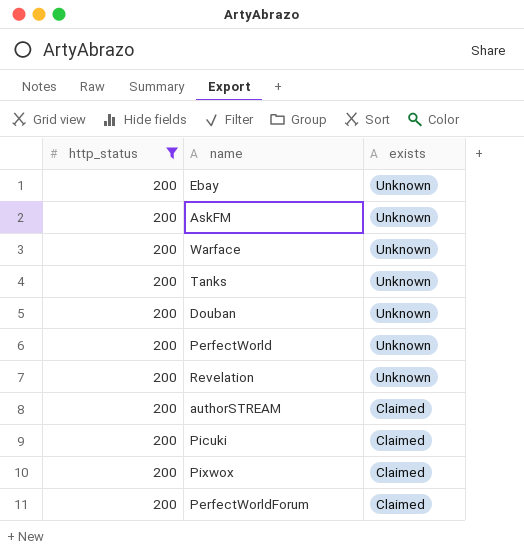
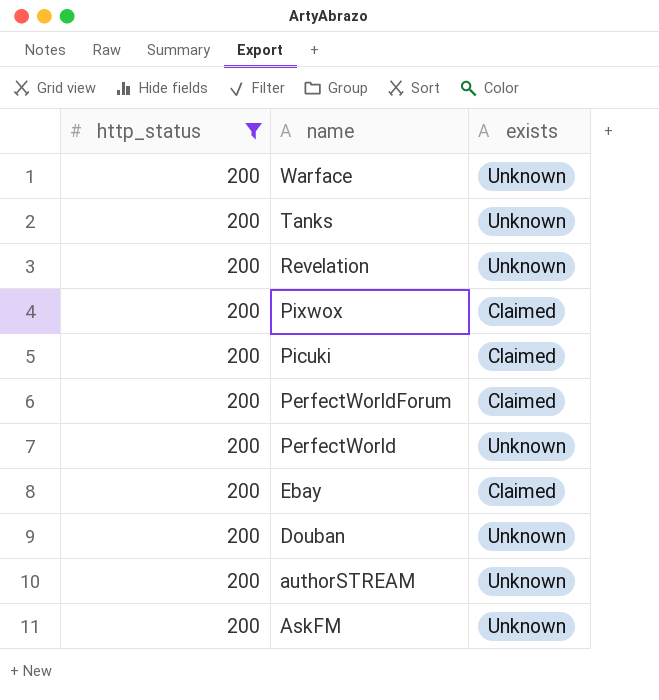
row order: exists descending -> name descending
Ebay | exists: Unknown -> Claimed
authorSTREAM | exists: Claimed -> Unknown

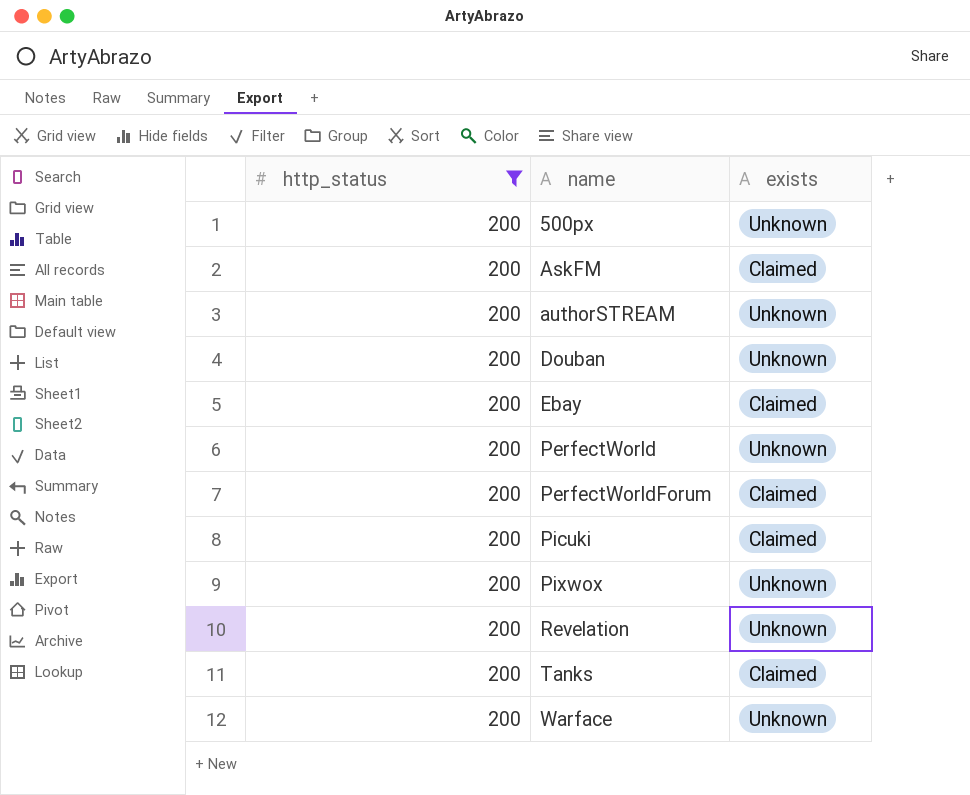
row order: name descending -> name ascending
row 500px: none -> 200 | Unknown
AskFM | exists: Unknown -> Claimed
Pixwox | exists: Claimed -> Unknown
Tanks | exists: Unknown -> Claimed

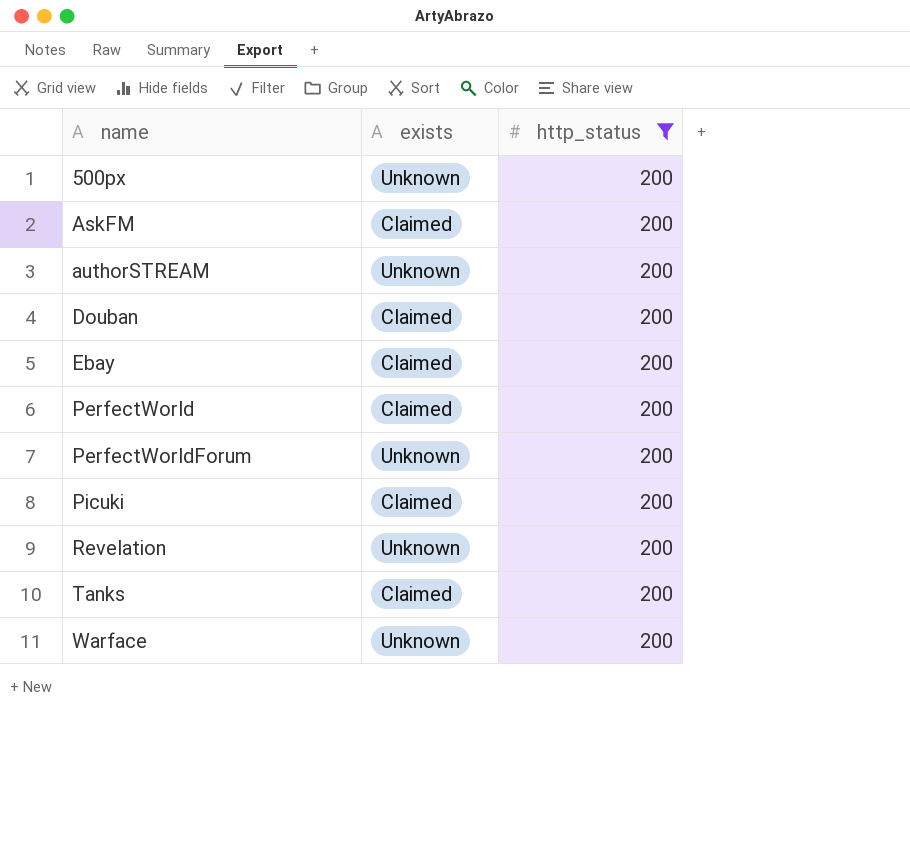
column http_status | position: 1 -> 3
row Pixwox: 200 | Unknown -> none
Douban | exists: Unknown -> Claimed
PerfectWorld | exists: Unknown -> Claimed
PerfectWorldForum | exists: Claimed -> Unknown

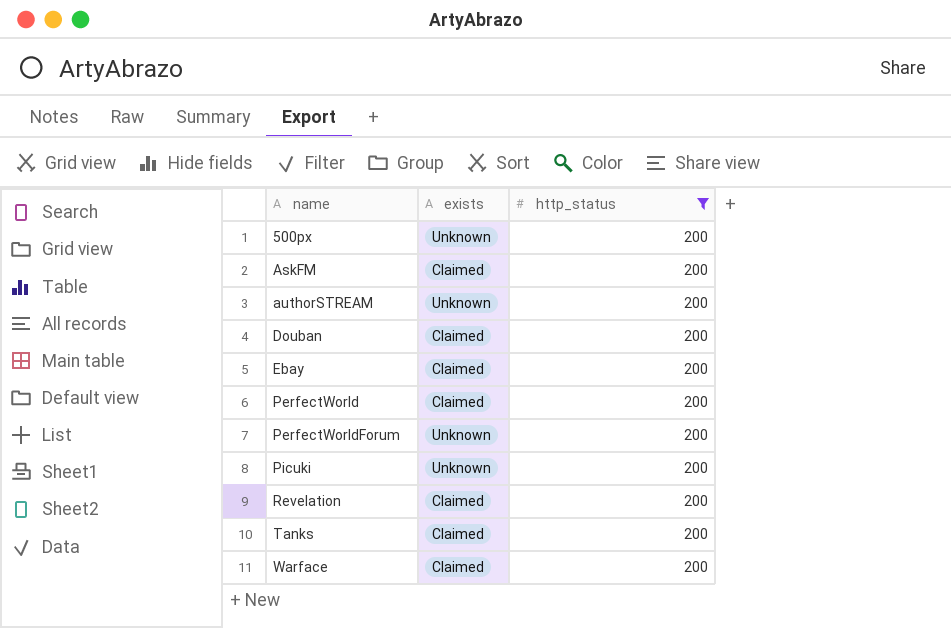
Picuki | exists: Claimed -> Unknown
Revelation | exists: Unknown -> Claimed
Warface | exists: Unknown -> Claimed

